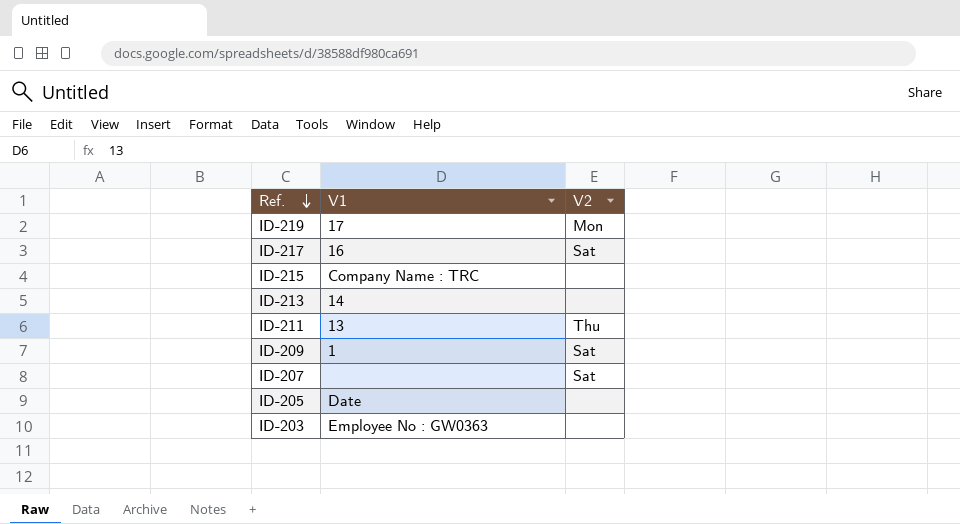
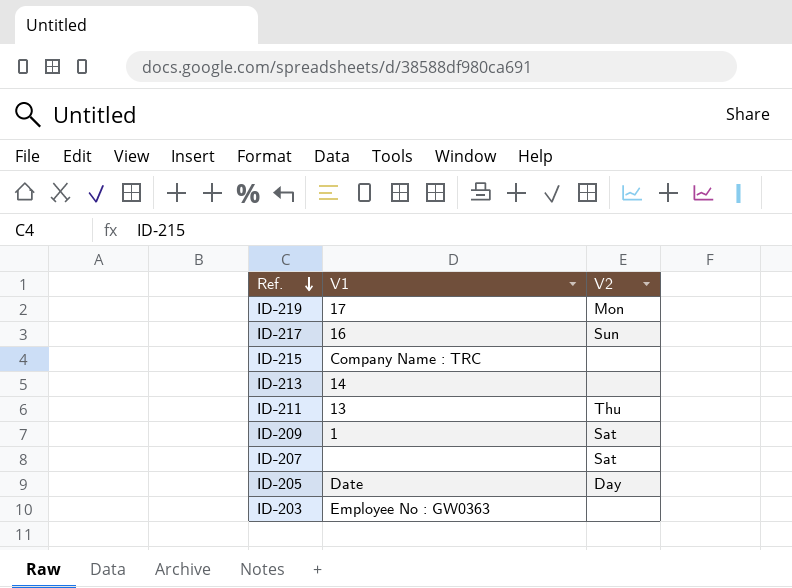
ID-217 | V2: Sat -> Sun
ID-205 | V2: none -> Day

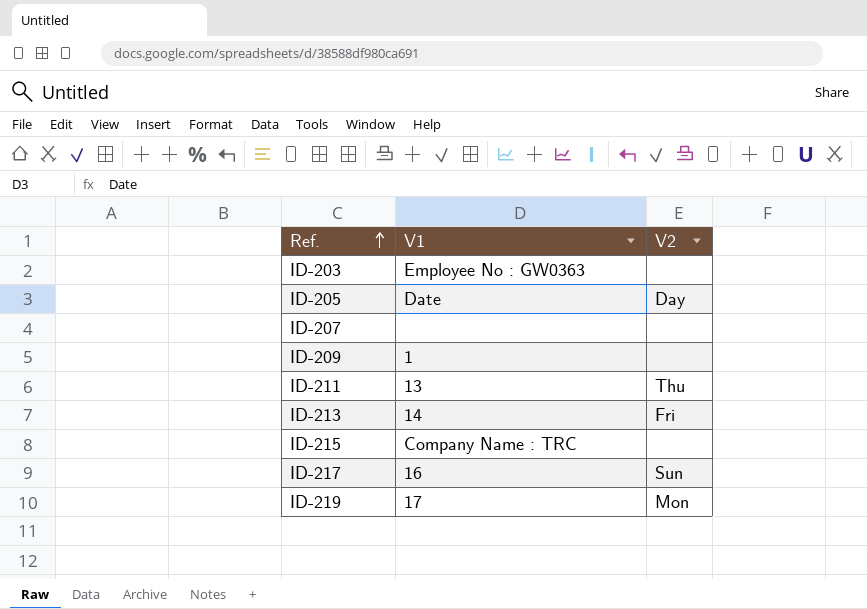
row order: Ref. descending -> Ref. ascending
ID-207 | V2: Sat -> none
ID-209 | V2: Sat -> none
ID-213 | V2: none -> Fri

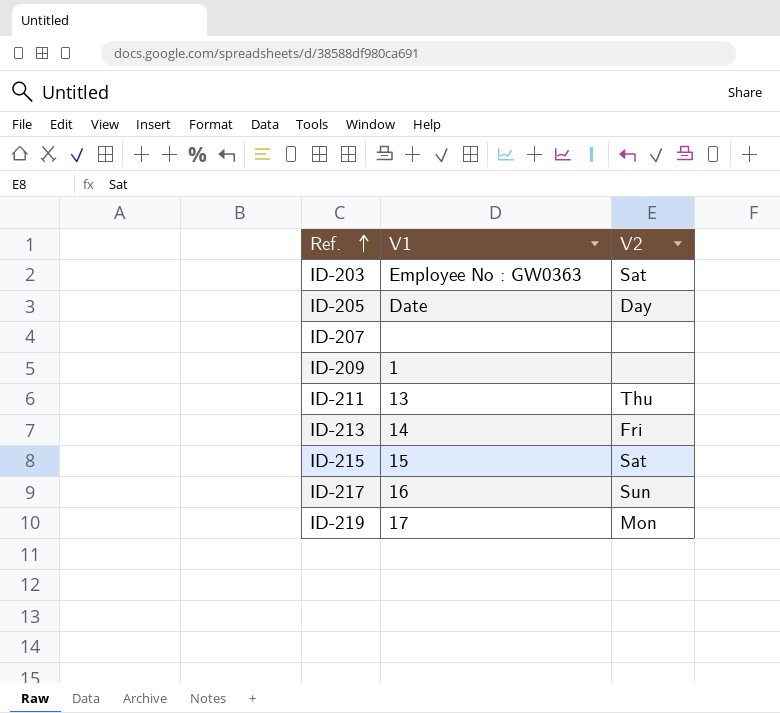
ID-203 | V2: none -> Sat
ID-215 | V1: Company Name : TRC -> 15
ID-215 | V2: none -> Sat

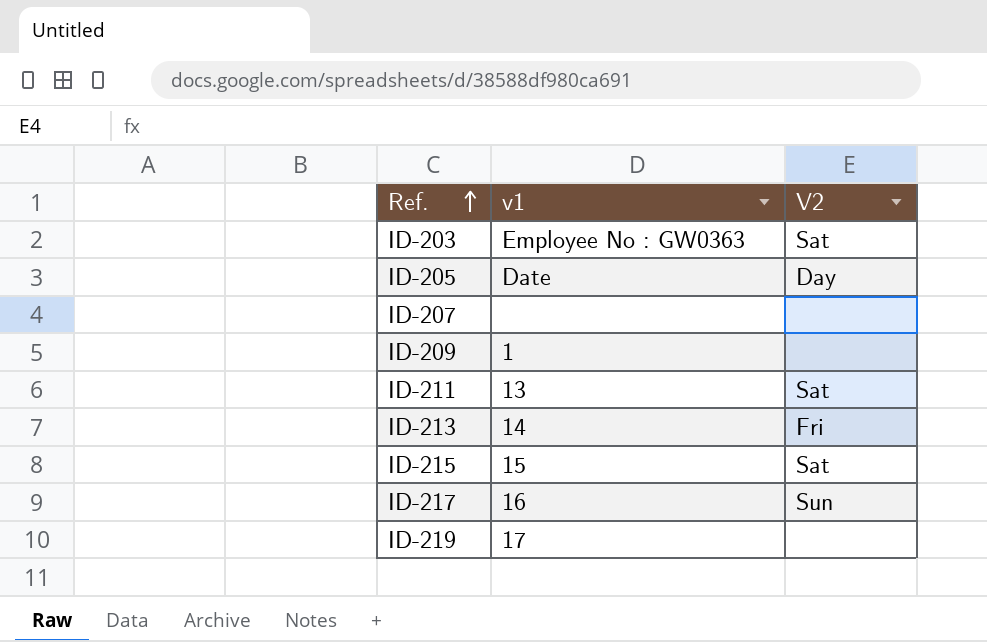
column name: V1 -> v1
ID-211 | V2: Thu -> Sat
ID-219 | V2: Mon -> none

